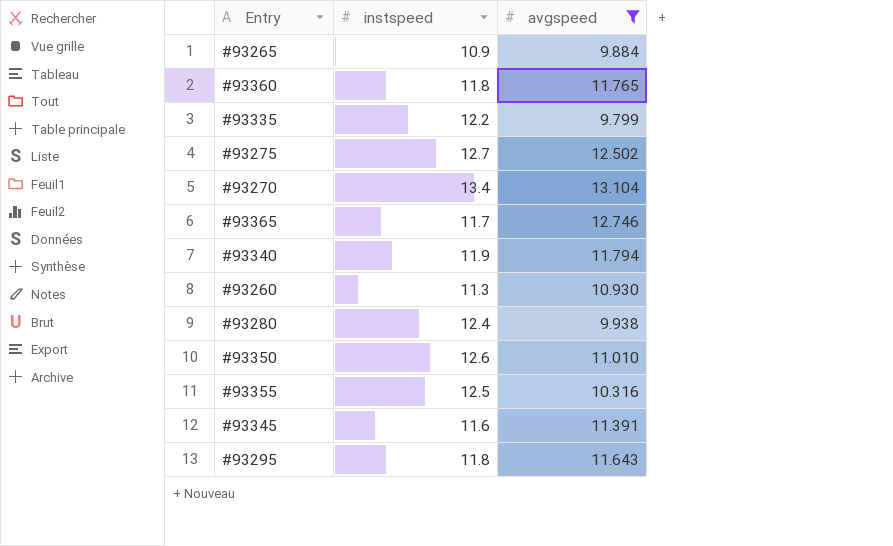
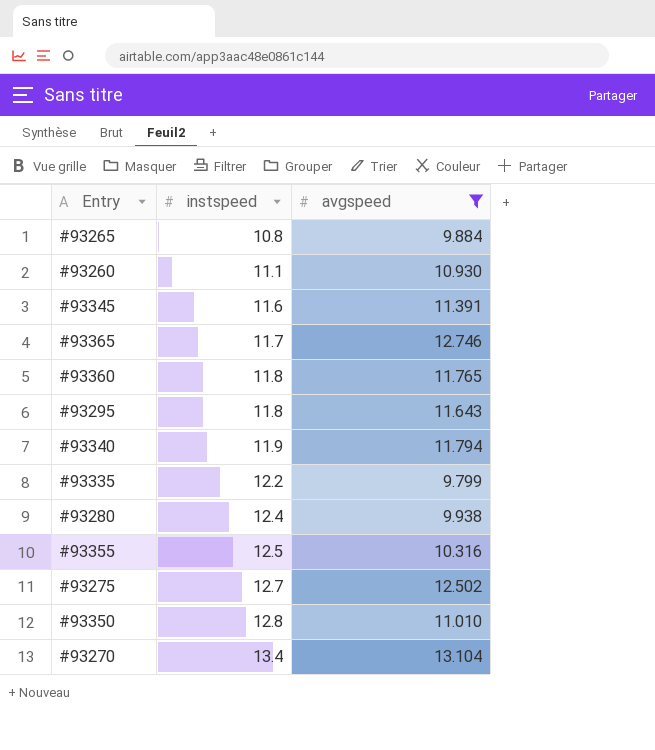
row order: none -> instspeed ascending
#93265 | instspeed: 10.9 -> 10.8
#93260 | instspeed: 11.3 -> 11.1
#93350 | instspeed: 12.6 -> 12.8

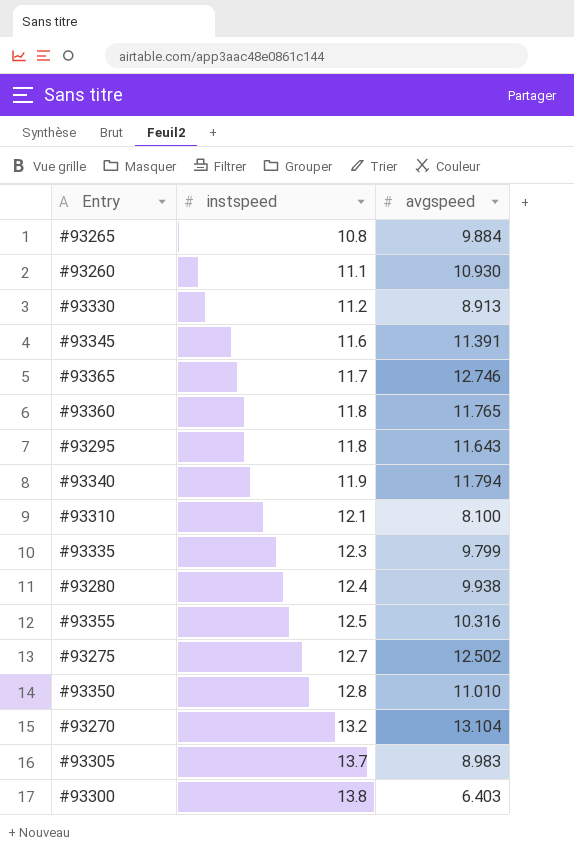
filter: avgspeed >= 9.799 -> none
#93335 | instspeed: 12.2 -> 12.3
#93270 | instspeed: 13.4 -> 13.2

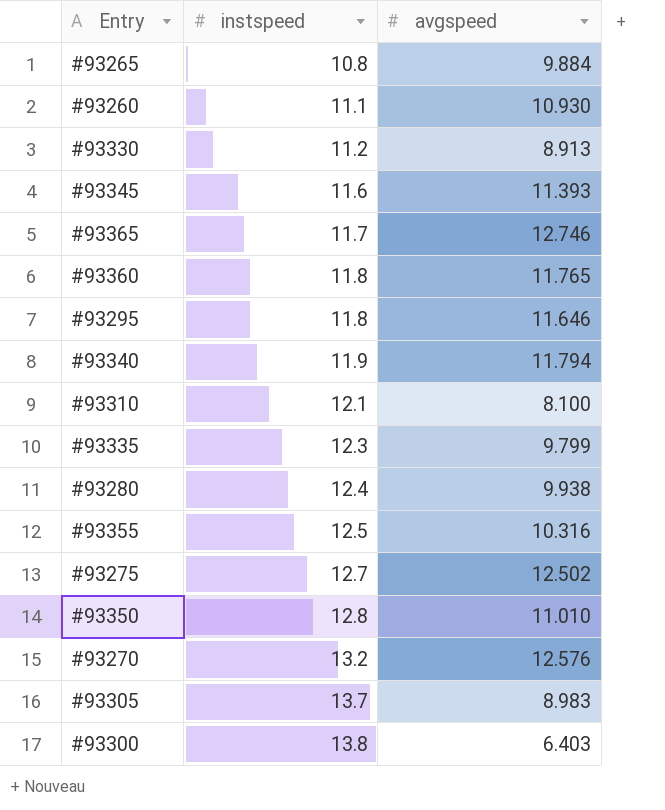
#93345 | avgspeed: 11.391 -> 11.393
#93295 | avgspeed: 11.643 -> 11.646
#93270 | avgspeed: 13.104 -> 12.576

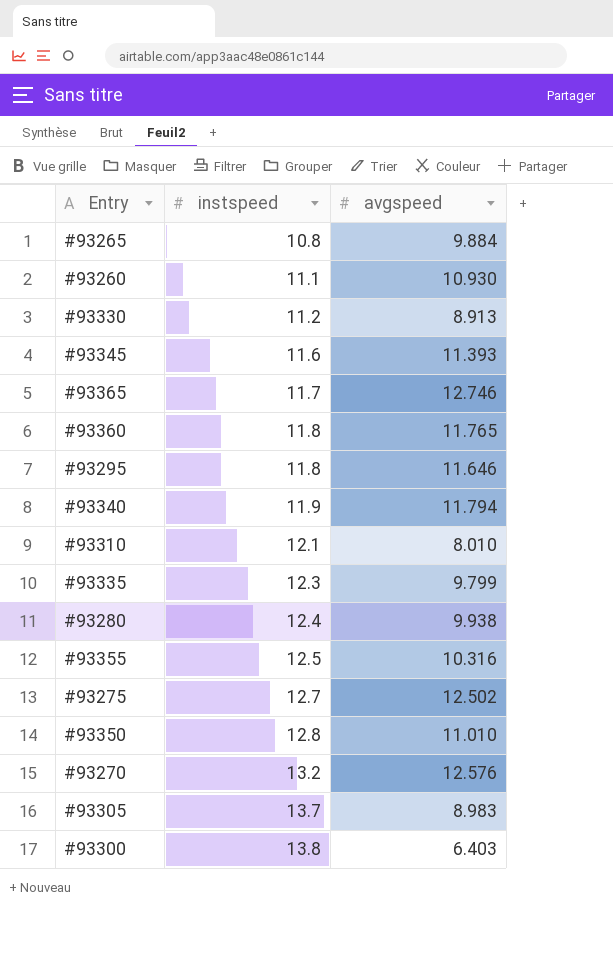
#93310 | avgspeed: 8.100 -> 8.010

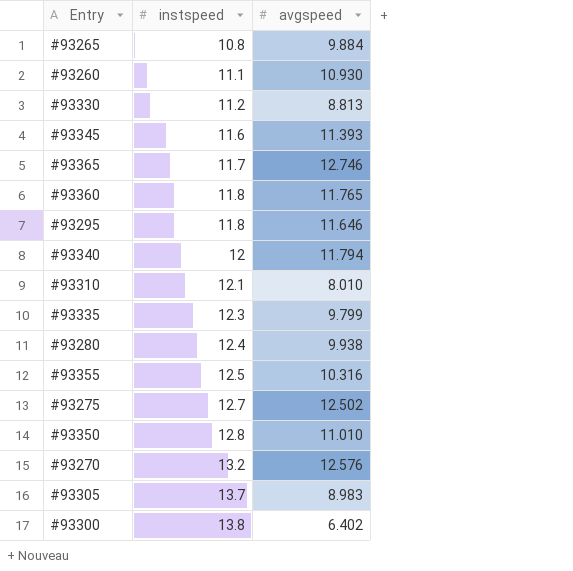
#93330 | avgspeed: 8.913 -> 8.813
#93340 | instspeed: 11.9 -> 12
#93300 | avgspeed: 6.403 -> 6.402

